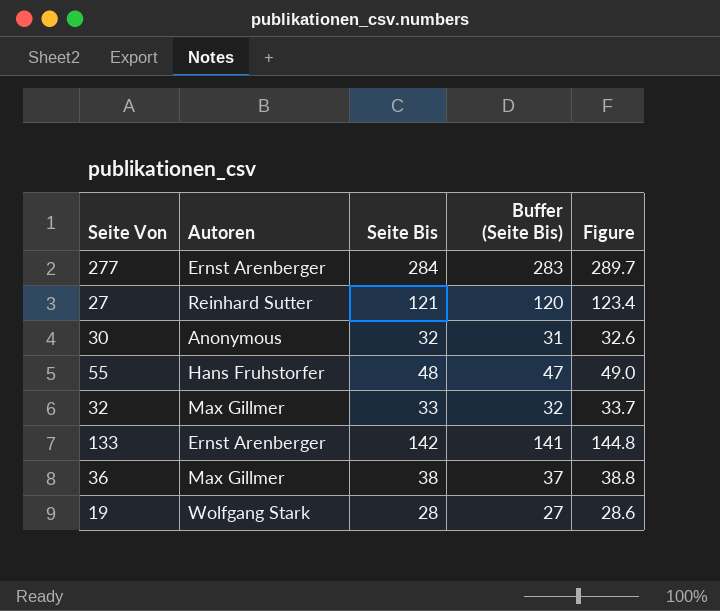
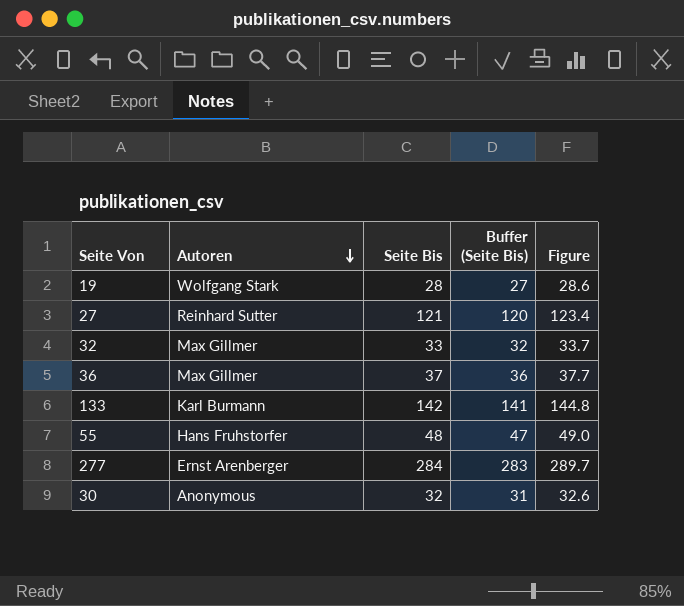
row order: none -> Autoren descending
36 | Seite Bis: 38 -> 37
36 | Buffer (Seite Bis): 37 -> 36
36 | Figure: 38.8 -> 37.7
133 | Autoren: Ernst Arenberger -> Karl Burmann

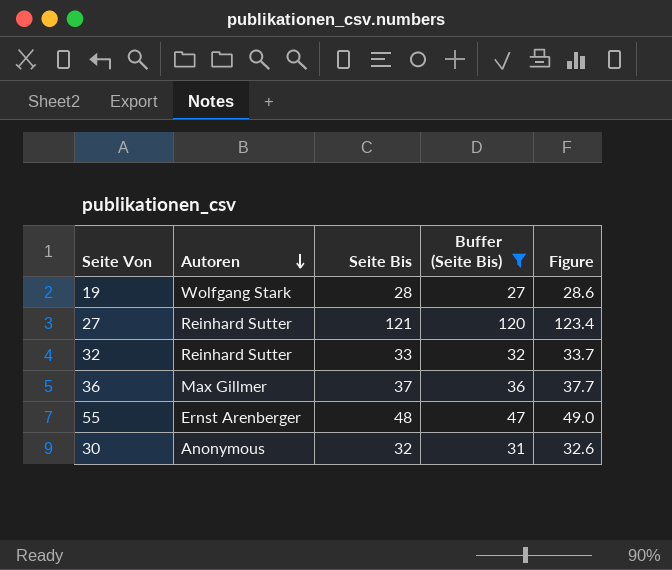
filter: none -> Buffer (Seite Bis) <= 120
32 | Autoren: Max Gillmer -> Reinhard Sutter
55 | Autoren: Hans Fruhstorfer -> Ernst Arenberger

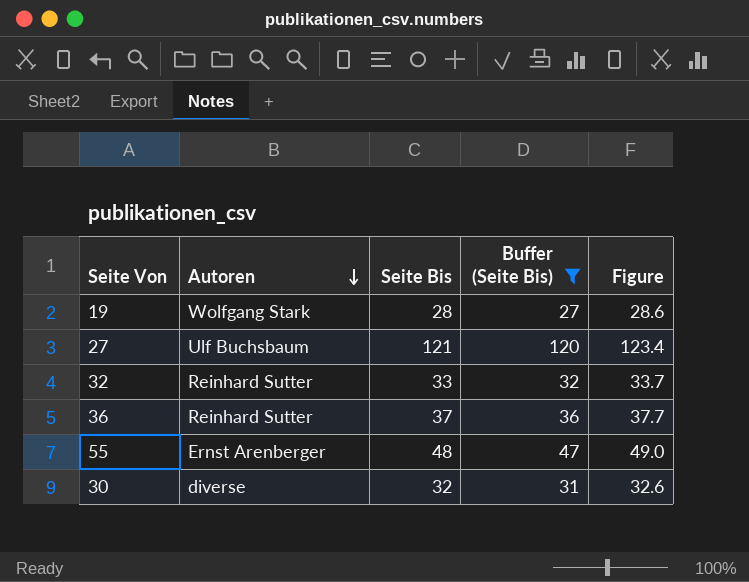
27 | Autoren: Reinhard Sutter -> Ulf Buchsbaum
36 | Autoren: Max Gillmer -> Reinhard Sutter
30 | Autoren: Anonymous -> diverse

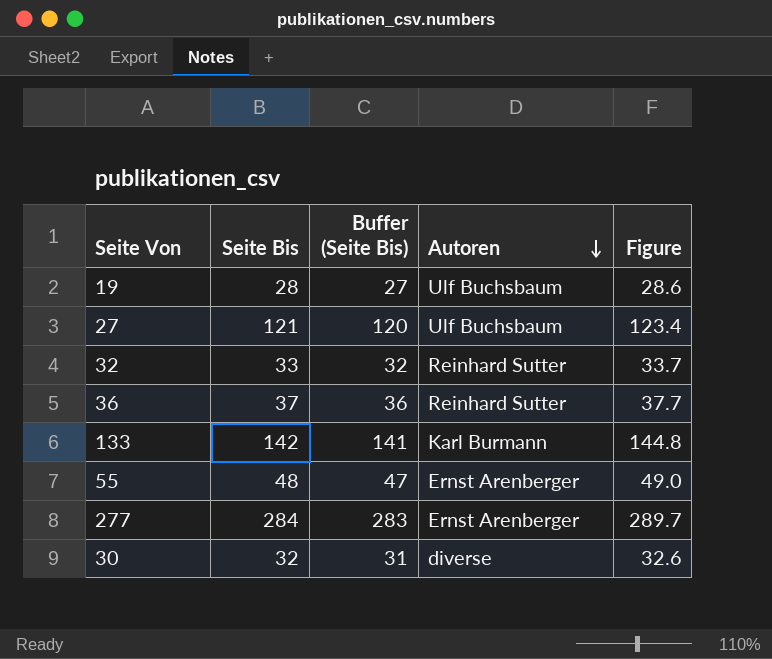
filter: Buffer (Seite Bis) <= 120 -> none
column Autoren | position: 2 -> 4
19 | Autoren: Wolfgang Stark -> Ulf Buchsbaum

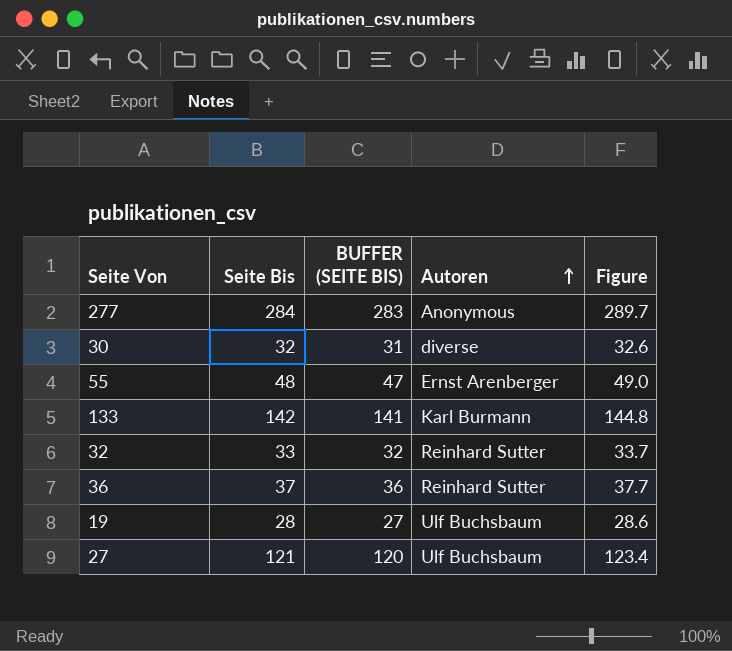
row order: Autoren descending -> Autoren ascending
column name: Buffer (Seite Bis) -> BUFFER (SEITE BIS)
277 | Autoren: Ernst Arenberger -> Anonymous

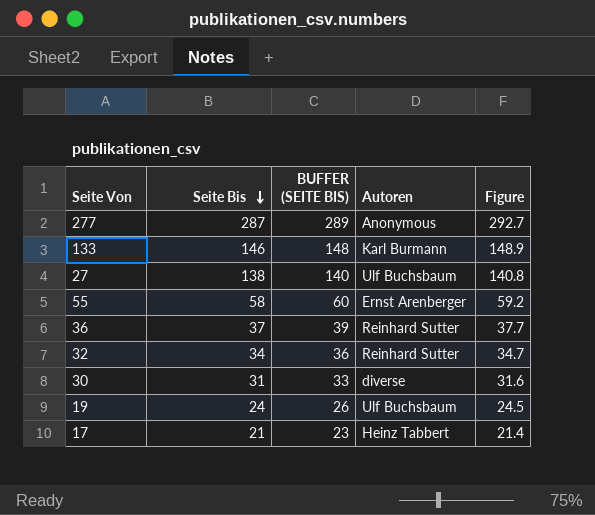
row order: Autoren ascending -> Seite Bis descending
column BUFFER (SEITE BIS) | formula: [Seite Bis] - 1 -> [Seite Bis] + 2
277 | Seite Bis: 284 -> 287
277 | Figure: 289.7 -> 292.7
133 | Seite Bis: 142 -> 146
133 | Figure: 144.8 -> 148.9
27 | Seite Bis: 121 -> 138
27 | Figure: 123.4 -> 140.8
55 | Seite Bis: 48 -> 58
55 | Figure: 49.0 -> 59.2
32 | Seite Bis: 33 -> 34
32 | Figure: 33.7 -> 34.7
30 | Seite Bis: 32 -> 31
30 | Figure: 32.6 -> 31.6
19 | Seite Bis: 28 -> 24
19 | Figure: 28.6 -> 24.5
row 17: none -> 21 | 23 | Heinz Tabbert | 21.4

